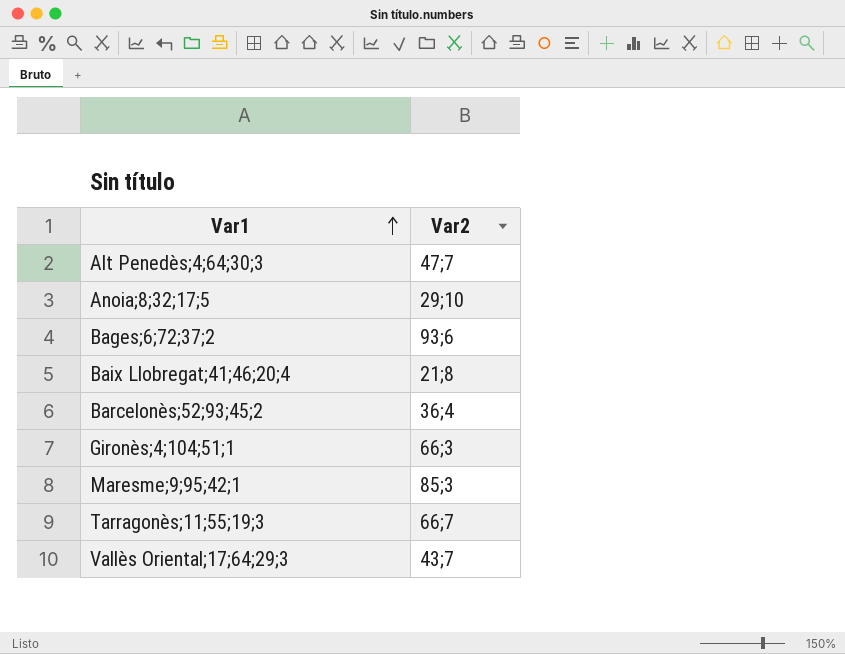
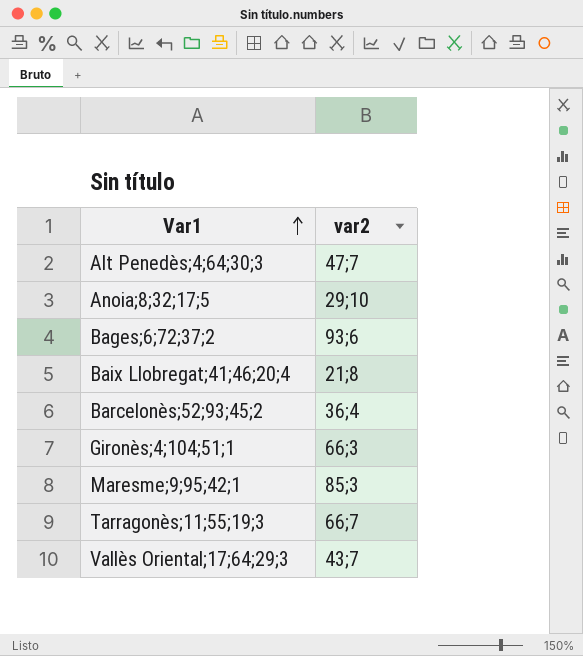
column name: Var2 -> var2

